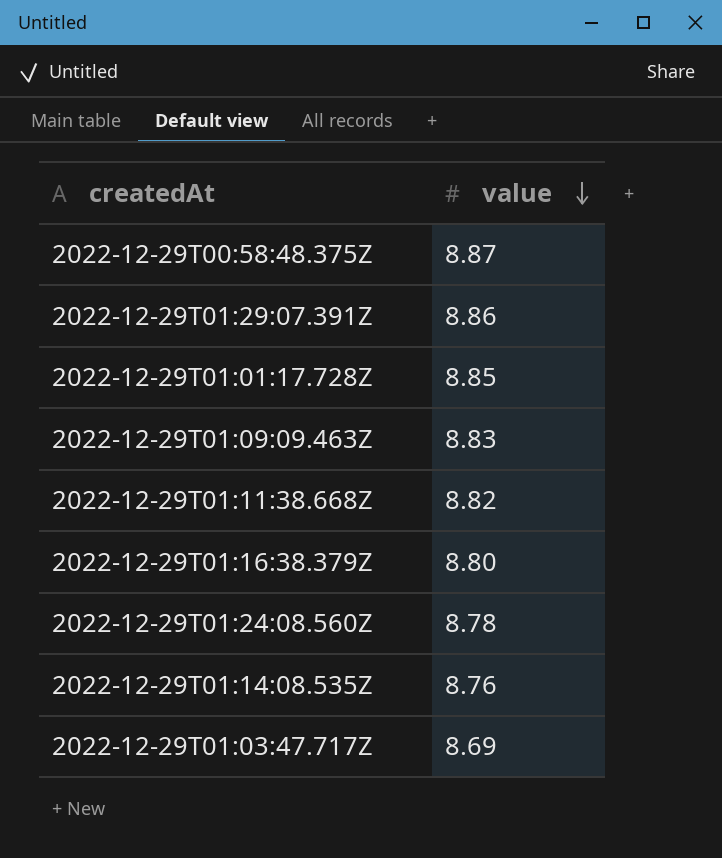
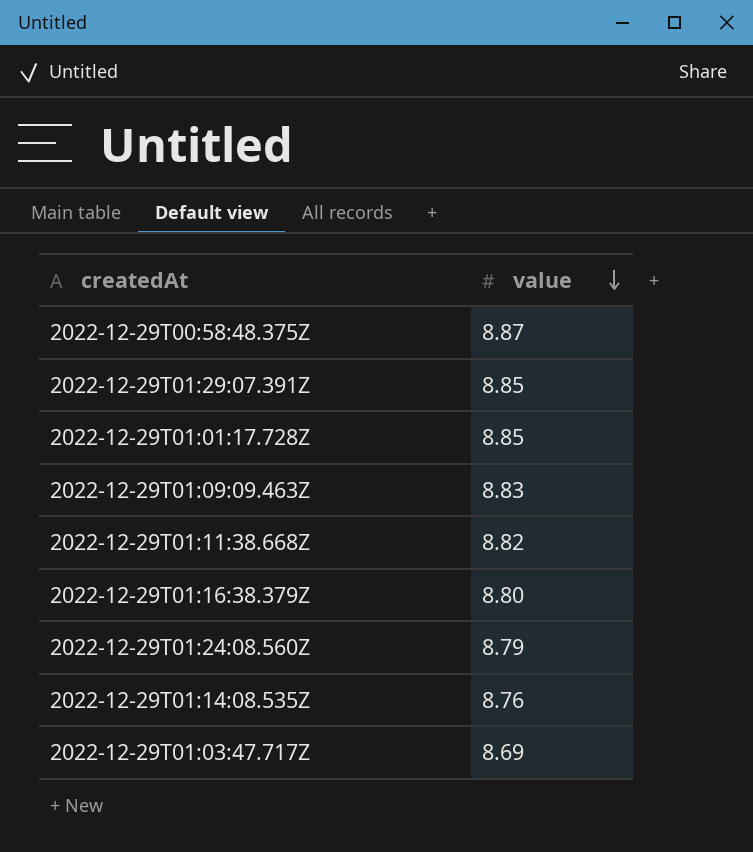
2022-12-29T01:29:07.391Z | value: 8.86 -> 8.85
2022-12-29T01:24:08.560Z | value: 8.78 -> 8.79

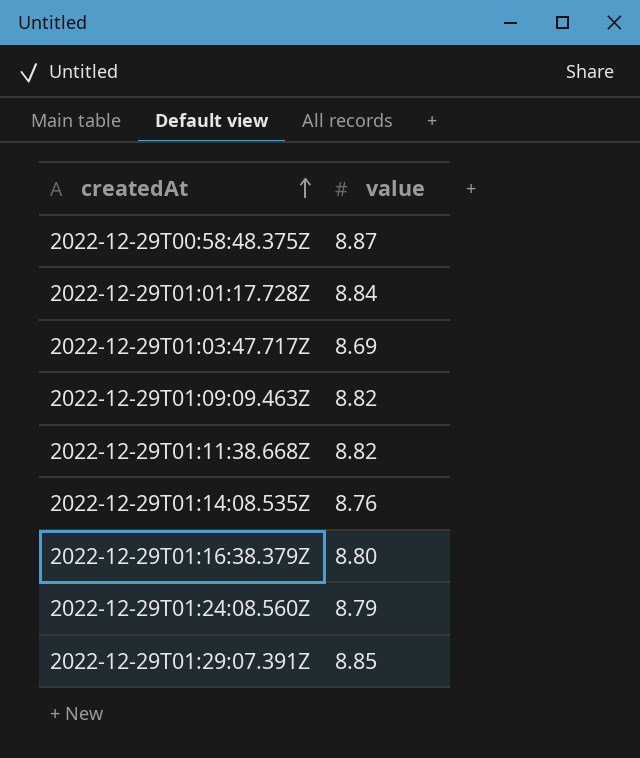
row order: value descending -> createdAt ascending
2022-12-29T01:01:17.728Z | value: 8.85 -> 8.84
2022-12-29T01:09:09.463Z | value: 8.83 -> 8.82

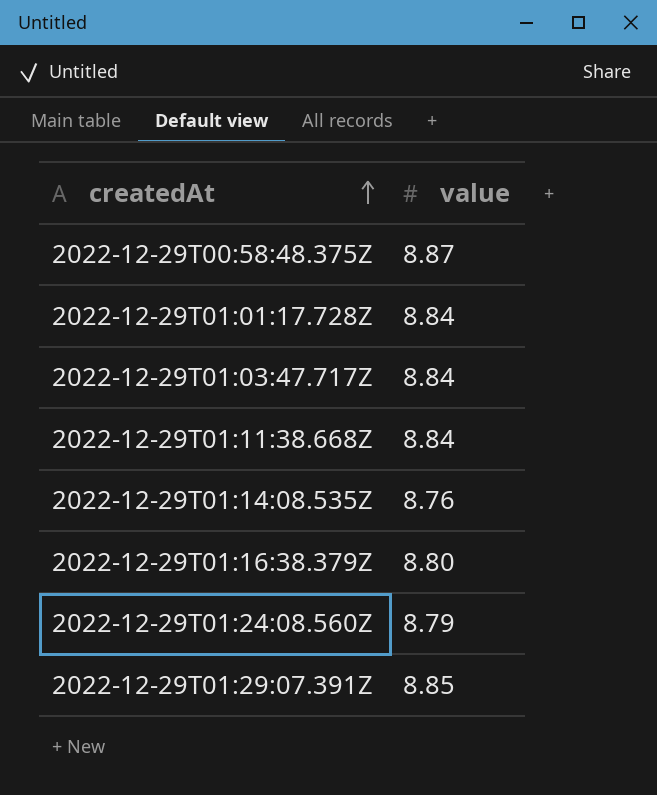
row 2022-12-29T01:09:09.463Z: 8.82 -> none
2022-12-29T01:03:47.717Z | value: 8.69 -> 8.84
2022-12-29T01:11:38.668Z | value: 8.82 -> 8.84

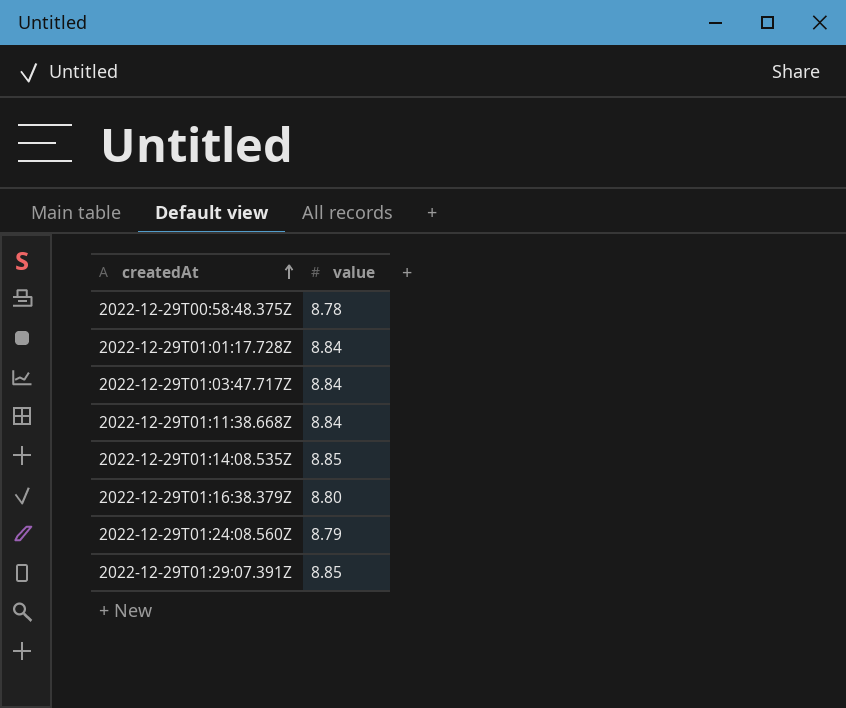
2022-12-29T00:58:48.375Z | value: 8.87 -> 8.78
2022-12-29T01:14:08.535Z | value: 8.76 -> 8.85

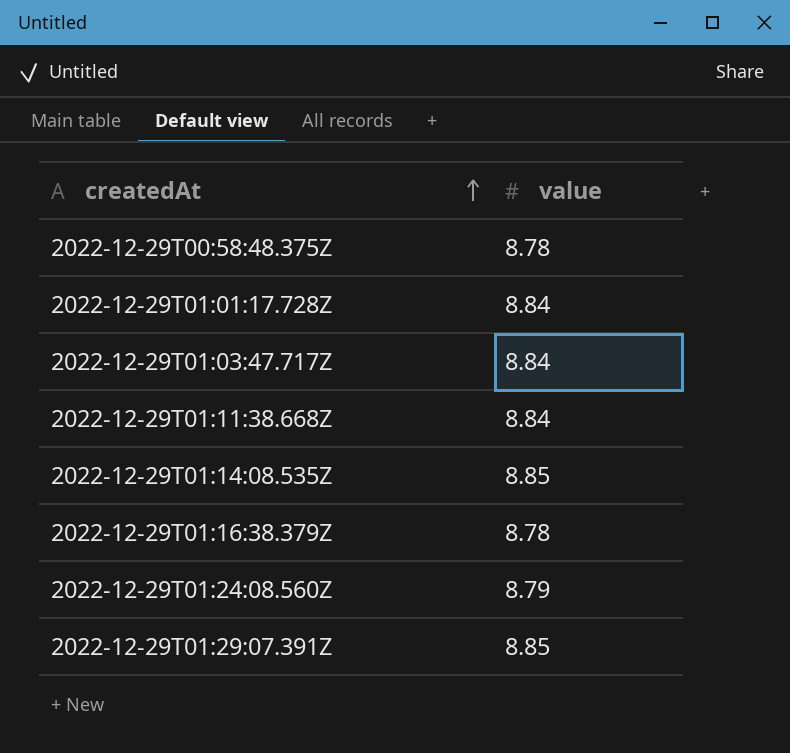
2022-12-29T01:16:38.379Z | value: 8.80 -> 8.78

